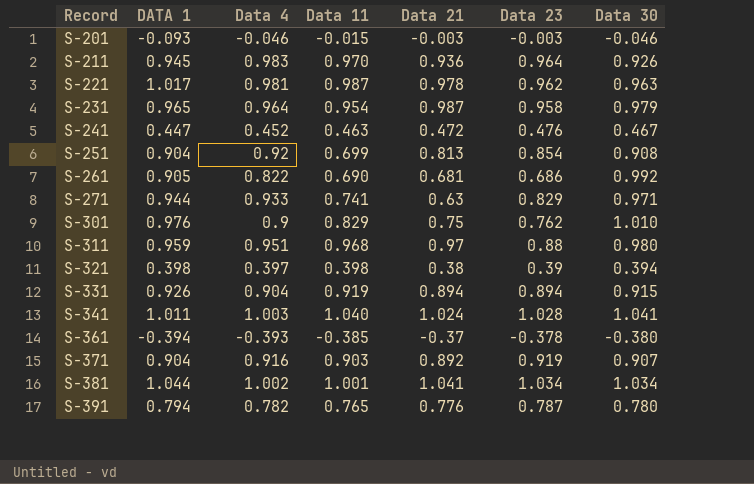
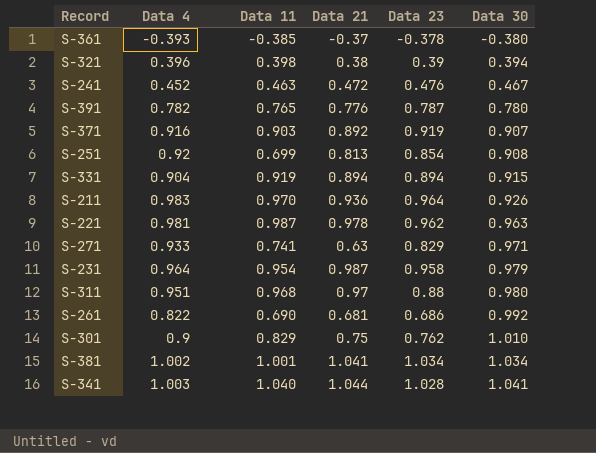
row order: Record ascending -> Data 30 ascending
column DATA 1 | position: 2 -> none
row S-201: -0.093 | -0.046 | -0.015 | -0.003 | -0.003 | -0.046 -> none
S-321 | Data 4: 0.397 -> 0.396
S-341 | Data 21: 1.024 -> 1.044

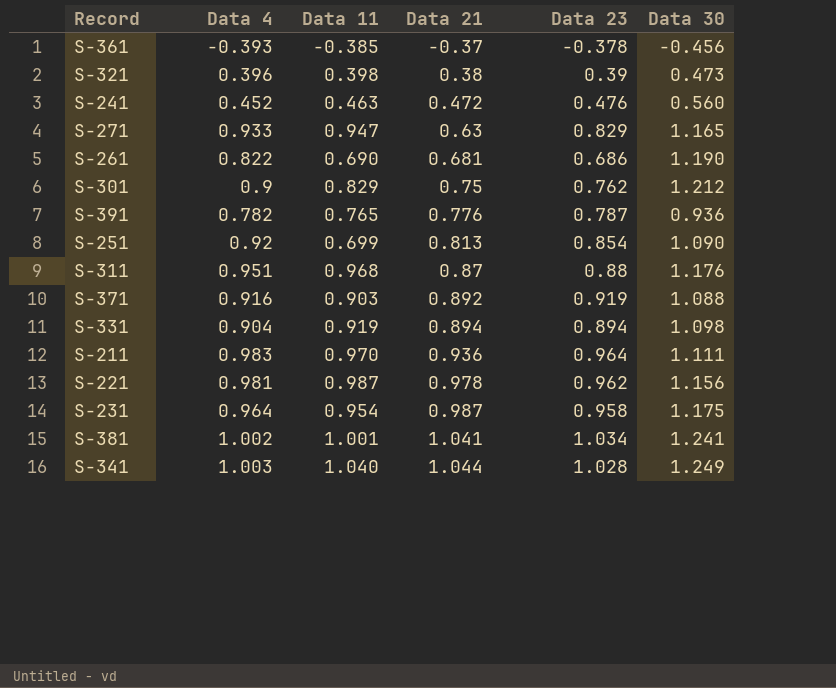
row order: Data 30 ascending -> Data 21 ascending
S-361 | Data 30: -0.380 -> -0.456
S-321 | Data 30: 0.394 -> 0.473
S-241 | Data 30: 0.467 -> 0.560
S-271 | Data 11: 0.741 -> 0.947
S-271 | Data 30: 0.971 -> 1.165
S-261 | Data 30: 0.992 -> 1.190
S-301 | Data 30: 1.010 -> 1.212
S-391 | Data 30: 0.780 -> 0.936
S-251 | Data 30: 0.908 -> 1.090
S-311 | Data 21: 0.97 -> 0.87
S-311 | Data 30: 0.980 -> 1.176
S-371 | Data 30: 0.907 -> 1.088
S-331 | Data 30: 0.915 -> 1.098
S-211 | Data 30: 0.926 -> 1.111
S-221 | Data 30: 0.963 -> 1.156
S-231 | Data 30: 0.979 -> 1.175
S-381 | Data 30: 1.034 -> 1.241
S-341 | Data 30: 1.041 -> 1.249

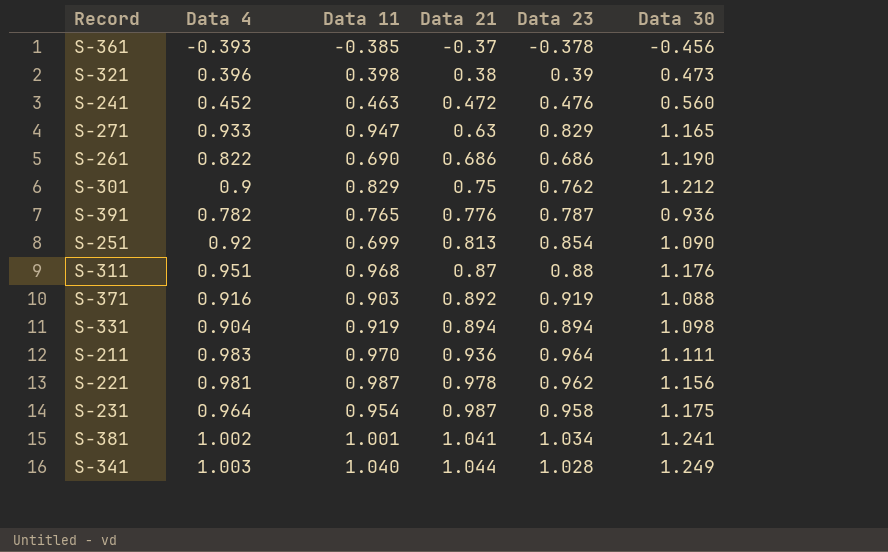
S-261 | Data 21: 0.681 -> 0.686

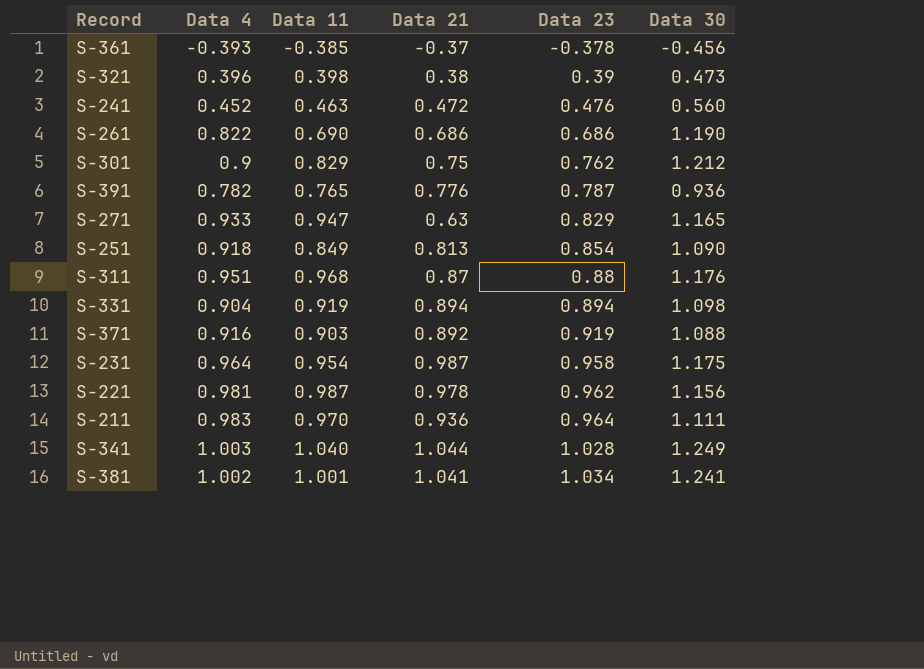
row order: Data 21 ascending -> Data 23 ascending
S-251 | Data 4: 0.92 -> 0.918
S-251 | Data 11: 0.699 -> 0.849

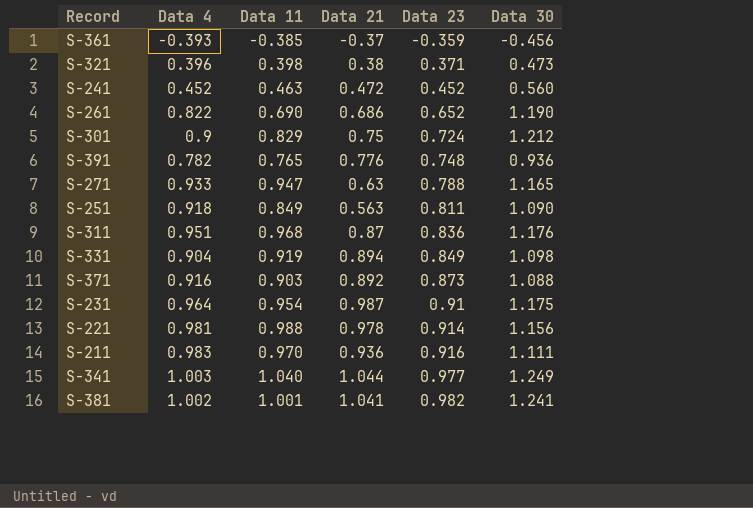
S-361 | Data 23: -0.378 -> -0.359
S-321 | Data 23: 0.39 -> 0.371
S-241 | Data 23: 0.476 -> 0.452
S-261 | Data 23: 0.686 -> 0.652
S-301 | Data 23: 0.762 -> 0.724
S-391 | Data 23: 0.787 -> 0.748
S-271 | Data 23: 0.829 -> 0.788
S-251 | Data 21: 0.813 -> 0.563
S-251 | Data 23: 0.854 -> 0.811
S-311 | Data 23: 0.88 -> 0.836
S-331 | Data 23: 0.894 -> 0.849
S-371 | Data 23: 0.919 -> 0.873
S-231 | Data 23: 0.958 -> 0.91
S-221 | Data 11: 0.987 -> 0.988
S-221 | Data 23: 0.962 -> 0.914
S-211 | Data 23: 0.964 -> 0.916
S-341 | Data 23: 1.028 -> 0.977
S-381 | Data 23: 1.034 -> 0.982

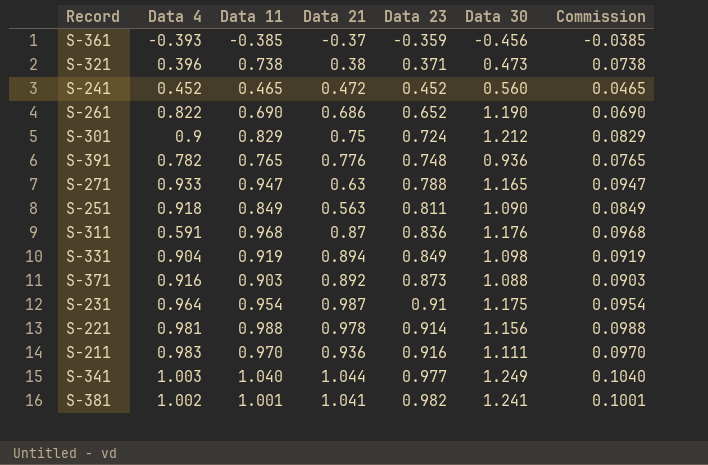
column Commission | formula: none -> [Data 11] * 0.1
S-321 | Data 11: 0.398 -> 0.738
S-241 | Data 11: 0.463 -> 0.465
S-311 | Data 4: 0.951 -> 0.591

